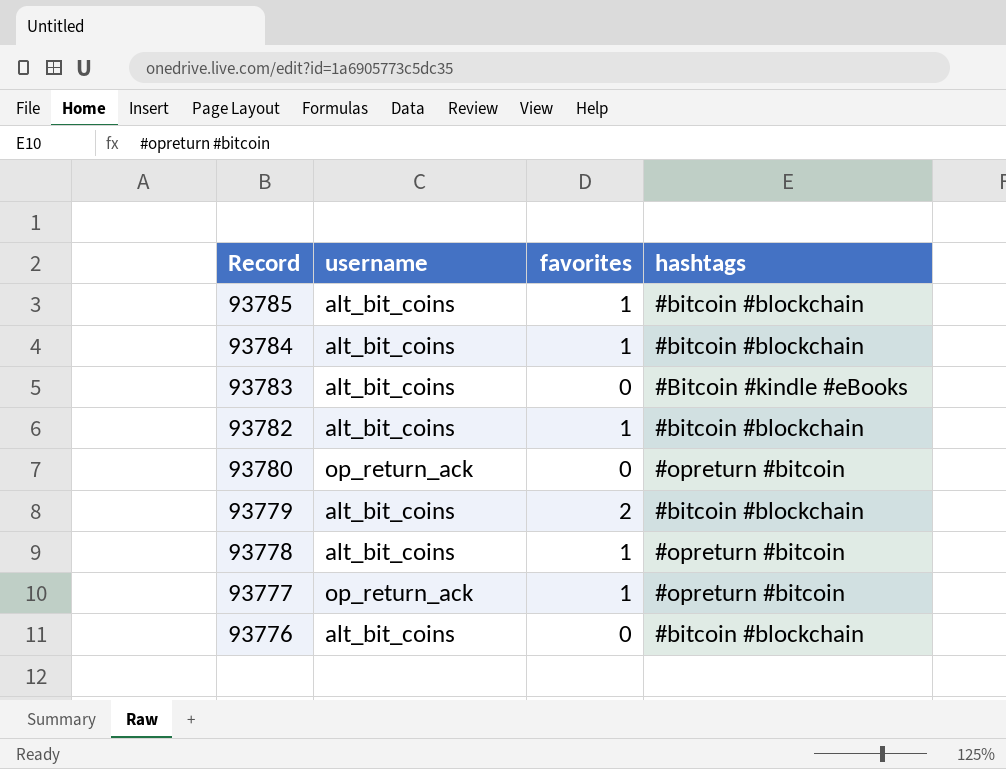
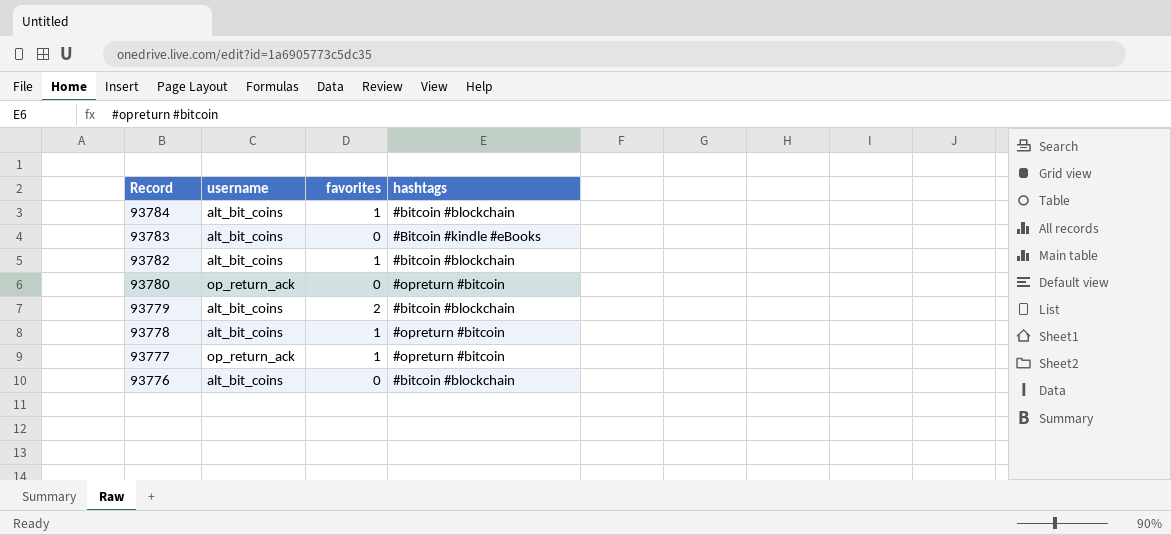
row 93785: alt_bit_coins | 1 | #bitcoin #blockchain -> none

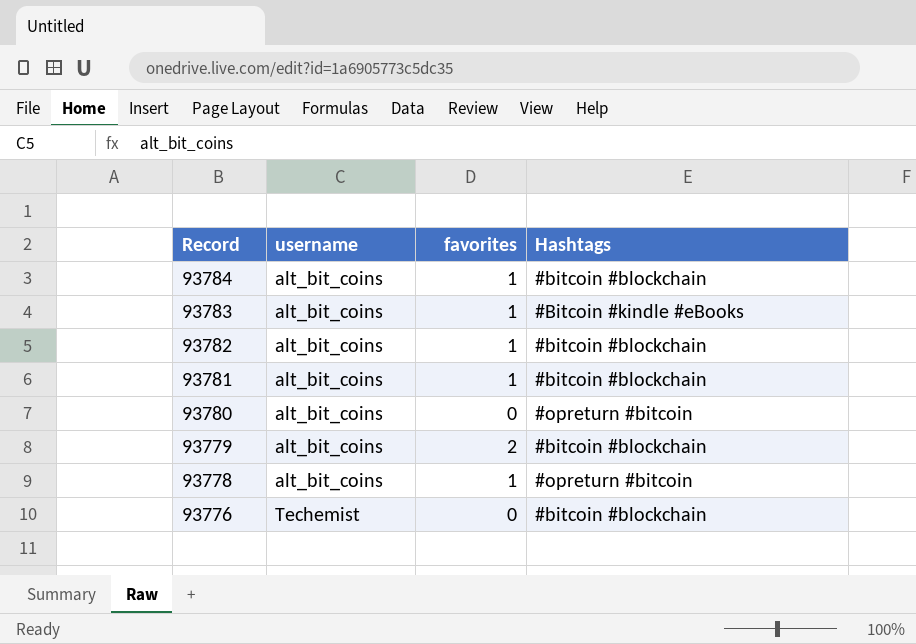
column name: hashtags -> Hashtags
row 93777: op_return_ack | 1 | #opreturn #bitcoin -> none
93783 | favorites: 0 -> 1
row 93781: none -> alt_bit_coins | 1 | #bitcoin #blockchain
93780 | username: op_return_ack -> alt_bit_coins
93776 | username: alt_bit_coins -> Techemist

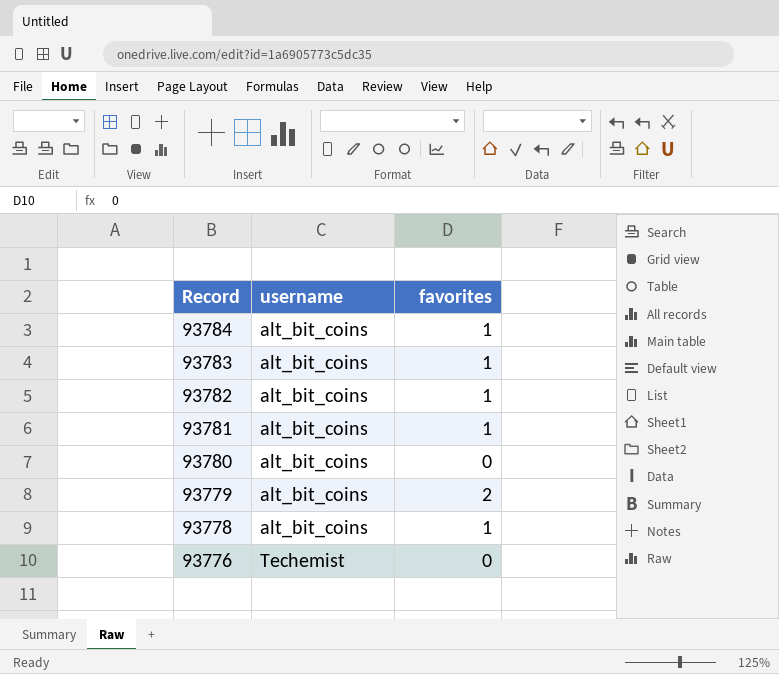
column Hashtags | position: 4 -> none

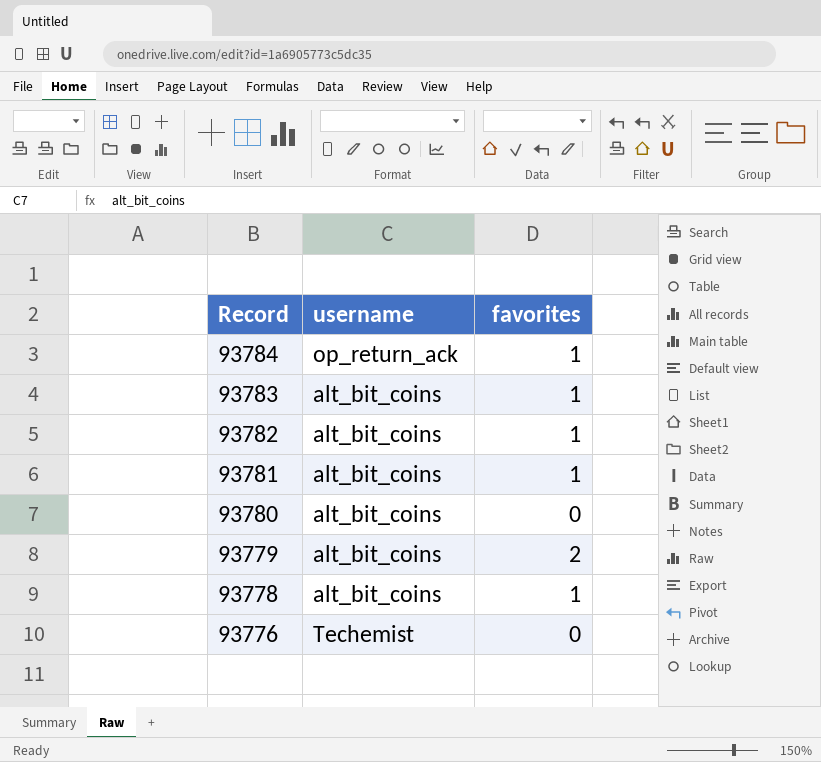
93784 | username: alt_bit_coins -> op_return_ack

